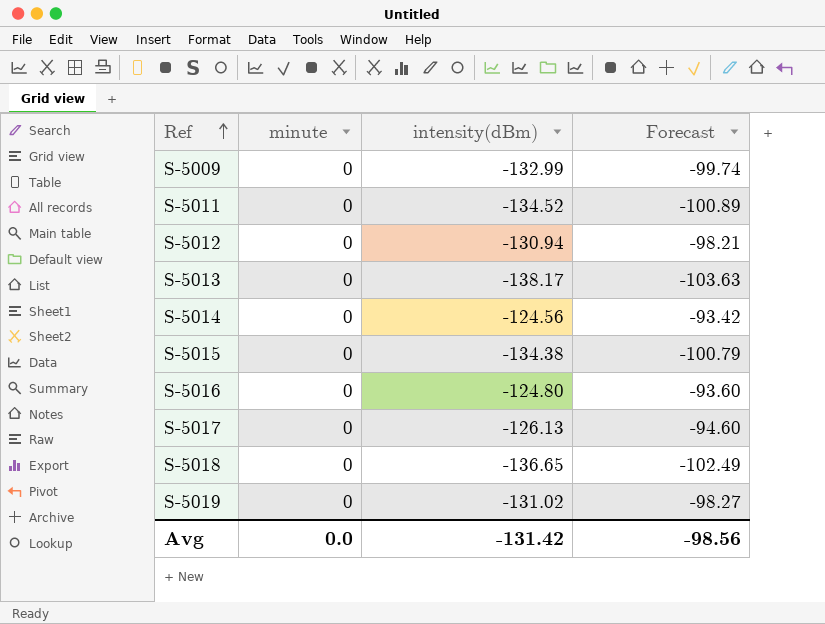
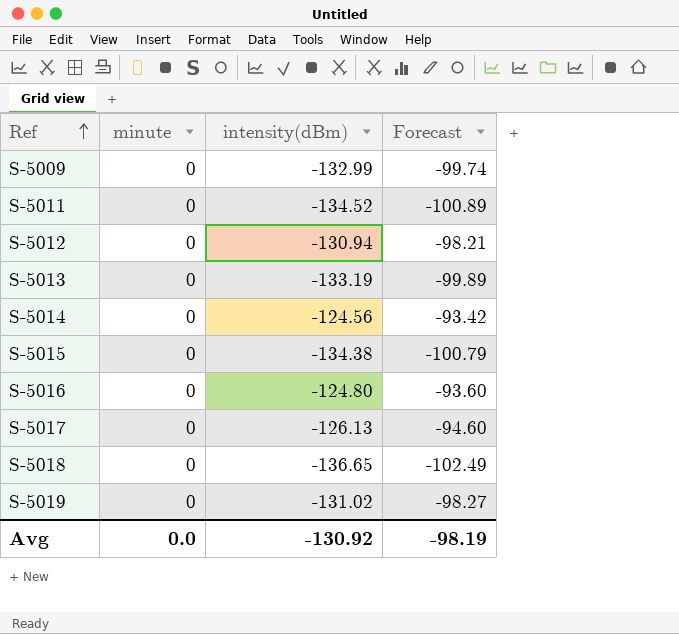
S-5013 | intensity(dBm): -138.17 -> -133.19
S-5013 | Forecast: -103.63 -> -99.89
Avg | intensity(dBm): -131.42 -> -130.92
Avg | Forecast: -98.56 -> -98.19

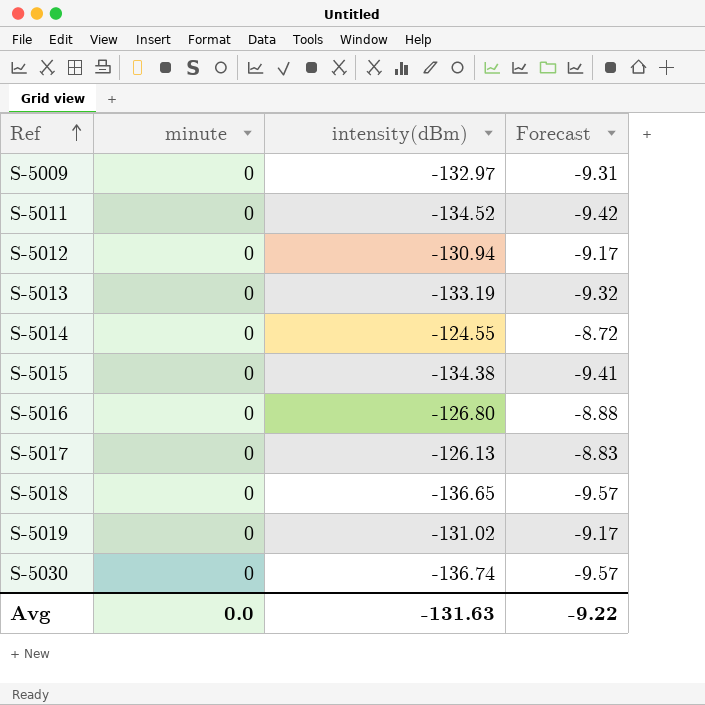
column Forecast | formula: [intensity(dBm)] * 0.75 -> [intensity(dBm)] * 0.07
S-5009 | intensity(dBm): -132.99 -> -132.97
S-5014 | intensity(dBm): -124.56 -> -124.55
S-5016 | intensity(dBm): -124.80 -> -126.80
row S-5030: none -> 0 | -136.74 | -9.57
Avg | intensity(dBm): -130.92 -> -131.63
Avg | Forecast: -98.19 -> -9.22

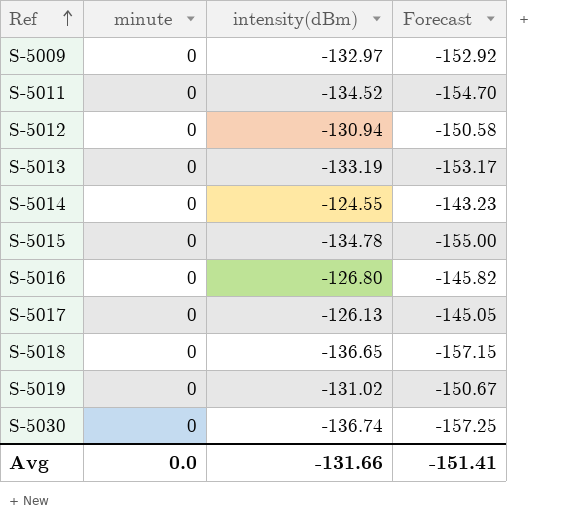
column Forecast | formula: [intensity(dBm)] * 0.07 -> [intensity(dBm)] * 1.15
S-5015 | intensity(dBm): -134.38 -> -134.78
Avg | intensity(dBm): -131.63 -> -131.66
Avg | Forecast: -9.22 -> -151.41

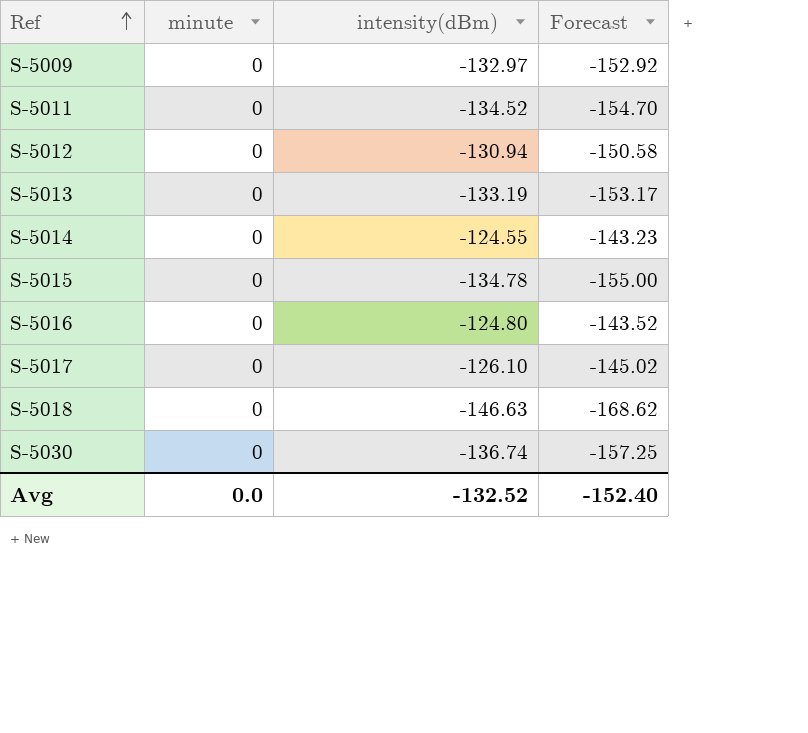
row S-5019: 0 | -131.02 | -150.67 -> none
S-5016 | intensity(dBm): -126.80 -> -124.80
S-5016 | Forecast: -145.82 -> -143.52
S-5017 | intensity(dBm): -126.13 -> -126.10
S-5017 | Forecast: -145.05 -> -145.02
S-5018 | intensity(dBm): -136.65 -> -146.63
S-5018 | Forecast: -157.15 -> -168.62
Avg | intensity(dBm): -131.66 -> -132.52
Avg | Forecast: -151.41 -> -152.40

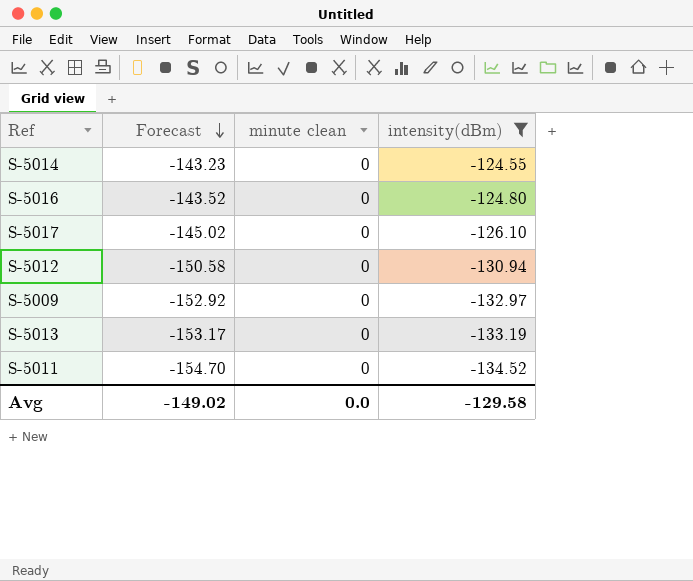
filter: none -> intensity(dBm) >= -134.52
row order: Ref ascending -> Forecast descending
column Forecast | position: 4 -> 2
column name: minute -> minute clean
Avg | Forecast: -152.40 -> -149.02
Avg | intensity(dBm): -132.52 -> -129.58

